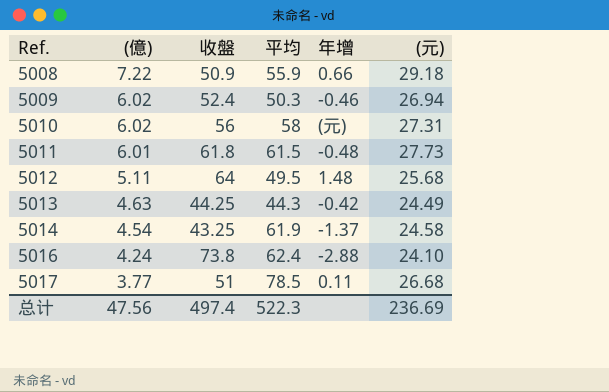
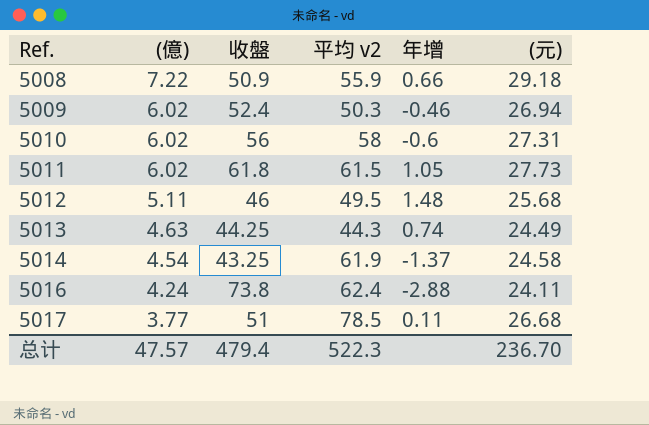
column name: 平均 -> 平均 v2
5010 | 年增: (元) -> -0.6
5011 | (億): 6.01 -> 6.02
5011 | 年增: -0.48 -> 1.05
5012 | 收盤: 64 -> 46
5013 | 年增: -0.42 -> 0.74
5016 | (元): 24.10 -> 24.11
总计 | (億): 47.56 -> 47.57
总计 | 收盤: 497.4 -> 479.4
总计 | (元): 236.69 -> 236.70

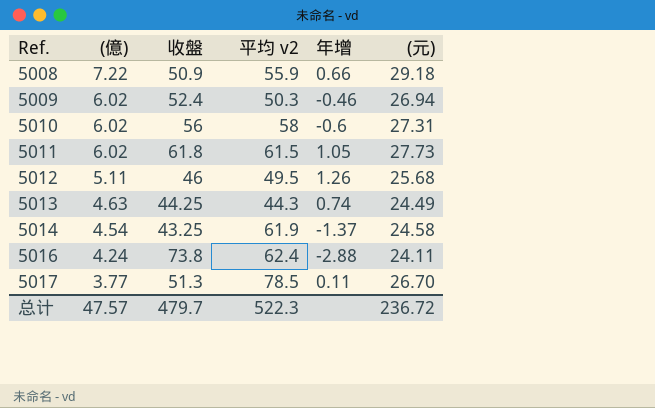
5012 | 年增: 1.48 -> 1.26
5017 | 收盤: 51 -> 51.3
5017 | (元): 26.68 -> 26.70
总计 | 收盤: 479.4 -> 479.7
总计 | (元): 236.70 -> 236.72

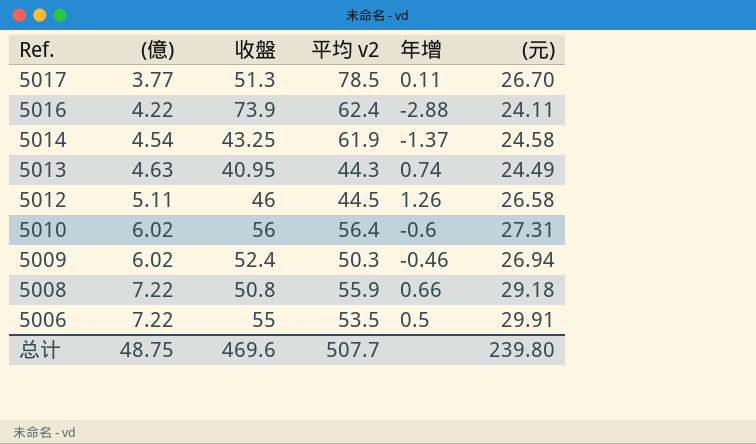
row order: Ref. ascending -> Ref. descending
row 5011: 6.02 | 61.8 | 61.5 | 1.05 | 27.73 -> none
5016 | (億): 4.24 -> 4.22
5016 | 收盤: 73.8 -> 73.9
5013 | 收盤: 44.25 -> 40.95
5012 | 平均 v2: 49.5 -> 44.5
5012 | (元): 25.68 -> 26.58
5010 | 平均 v2: 58 -> 56.4
5008 | 收盤: 50.9 -> 50.8
row 5006: none -> 7.22 | 55 | 53.5 | 0.5 | 29.91
总计 | (億): 47.57 -> 48.75
总计 | 收盤: 479.7 -> 469.6
总计 | 平均 v2: 522.3 -> 507.7
总计 | (元): 236.72 -> 239.80

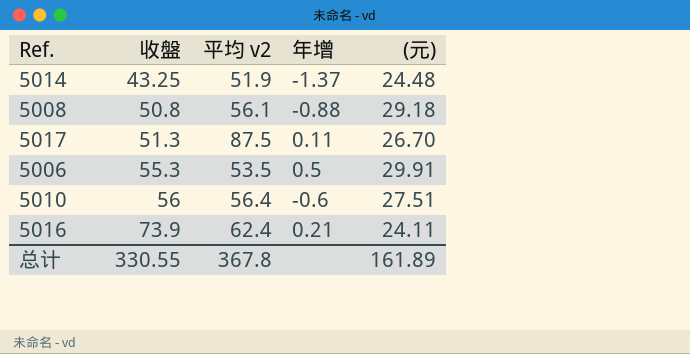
row order: Ref. descending -> 收盤 ascending
column (億) | position: 2 -> none
row 5013: 4.63 | 40.95 | 44.3 | 0.74 | 24.49 -> none
row 5012: 5.11 | 46 | 44.5 | 1.26 | 26.58 -> none
row 5009: 6.02 | 52.4 | 50.3 | -0.46 | 26.94 -> none
5014 | 平均 v2: 61.9 -> 51.9
5014 | (元): 24.58 -> 24.48
5008 | 平均 v2: 55.9 -> 56.1
5008 | 年增: 0.66 -> -0.88
5017 | 平均 v2: 78.5 -> 87.5
5006 | 收盤: 55 -> 55.3
5010 | (元): 27.31 -> 27.51
5016 | 年增: -2.88 -> 0.21
总计 | 收盤: 469.6 -> 330.55
总计 | 平均 v2: 507.7 -> 367.8
总计 | (元): 239.80 -> 161.89

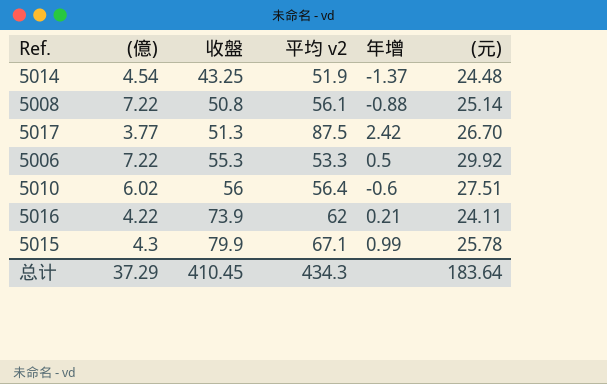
column (億) | position: none -> 2
5008 | (元): 29.18 -> 25.14
5017 | 年增: 0.11 -> 2.42
5006 | 平均 v2: 53.5 -> 53.3
5006 | (元): 29.91 -> 29.92
5016 | 平均 v2: 62.4 -> 62
row 5015: none -> 4.3 | 79.9 | 67.1 | 0.99 | 25.78
总计 | 收盤: 330.55 -> 410.45
总计 | 平均 v2: 367.8 -> 434.3
总计 | (元): 161.89 -> 183.64

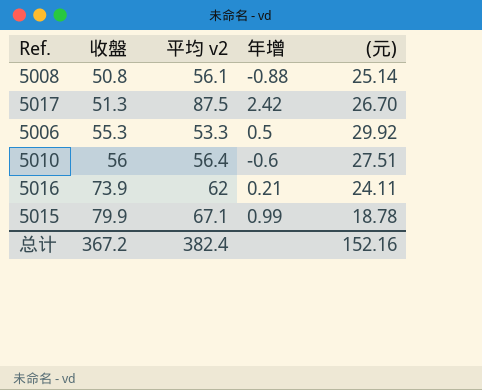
column (億) | position: 2 -> none
row 5014: 4.54 | 43.25 | 51.9 | -1.37 | 24.48 -> none
5015 | (元): 25.78 -> 18.78
总计 | 收盤: 410.45 -> 367.2
总计 | 平均 v2: 434.3 -> 382.4
总计 | (元): 183.64 -> 152.16

